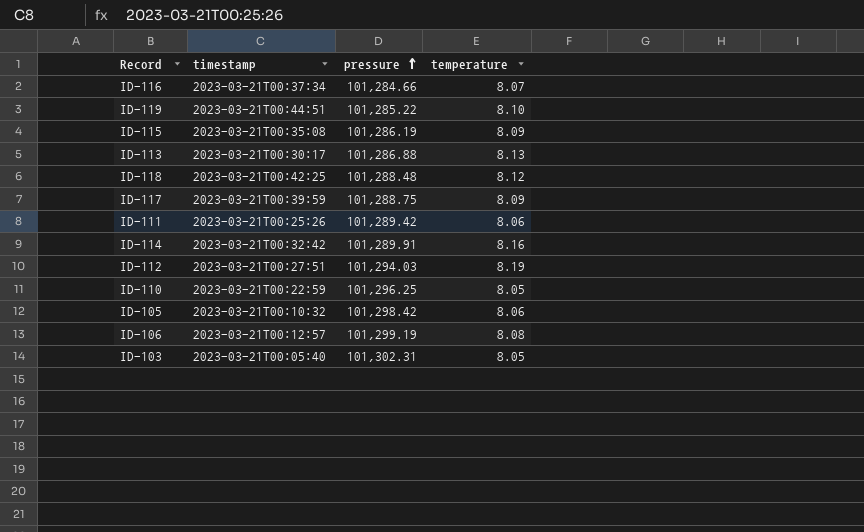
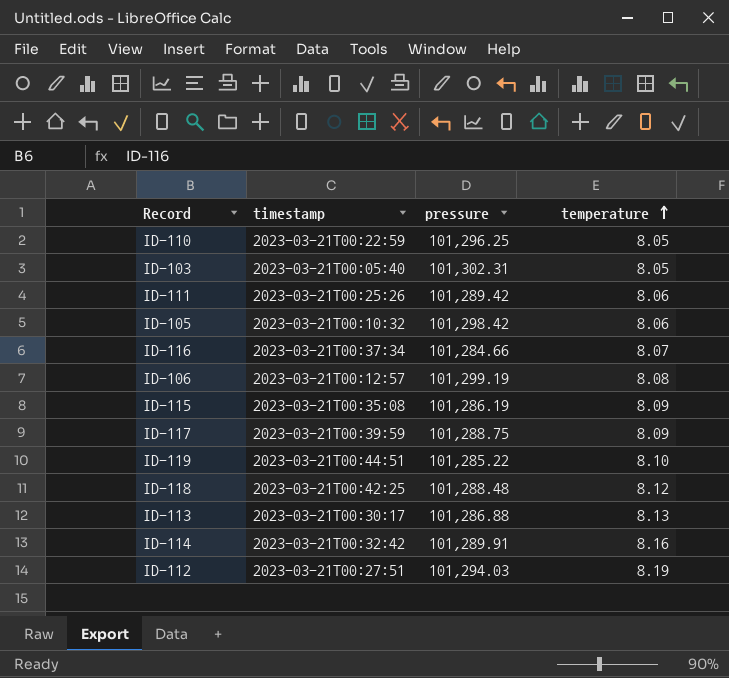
row order: pressure ascending -> temperature ascending

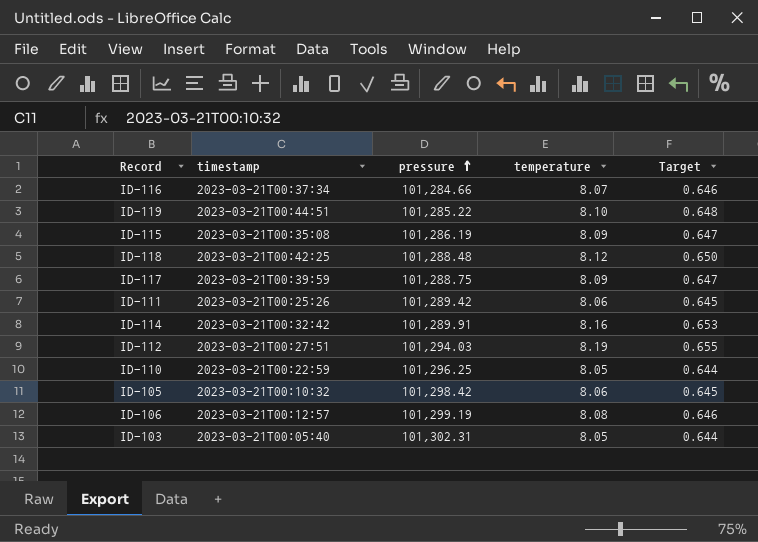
row order: temperature ascending -> pressure ascending
column Target | formula: none -> [temperature] * 0.08
row ID-113: 2023-03-21T00:30:17 | 101,286.88 | 8.13 -> none

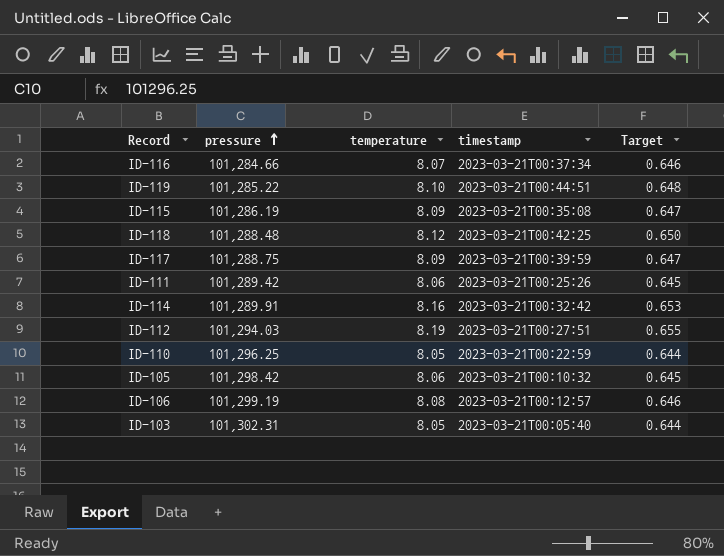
column timestamp | position: 2 -> 4

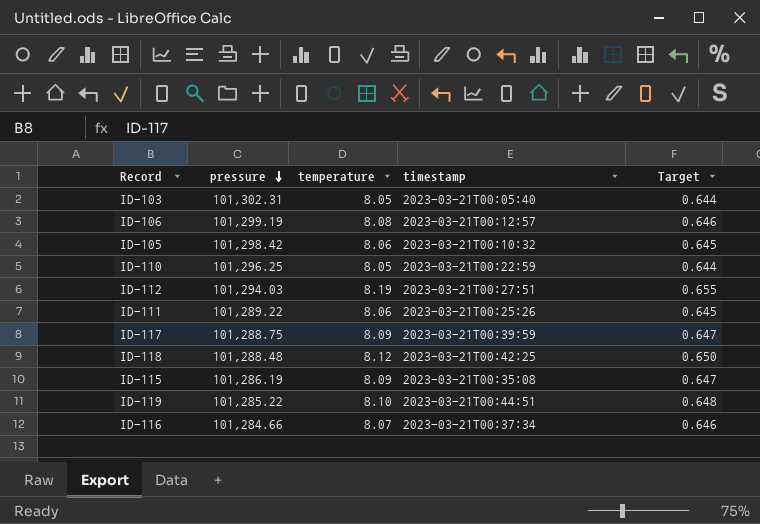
row order: pressure ascending -> pressure descending
row ID-114: 101,289.91 | 8.16 | 2023-03-21T00:32:42 | 0.653 -> none
ID-111 | pressure: 101,289.42 -> 101,289.22

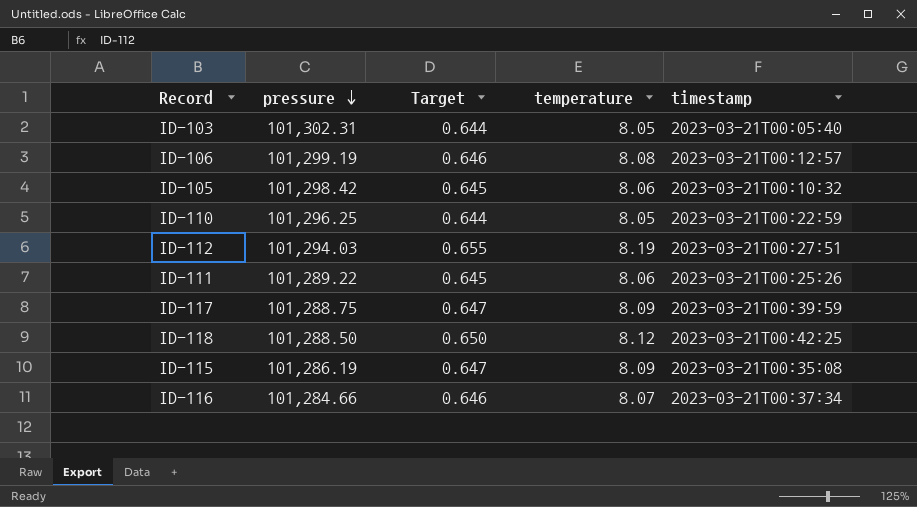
column Target | position: 5 -> 3
row ID-119: 101,285.22 | 8.10 | 2023-03-21T00:44:51 | 0.648 -> none
ID-118 | pressure: 101,288.48 -> 101,288.50

